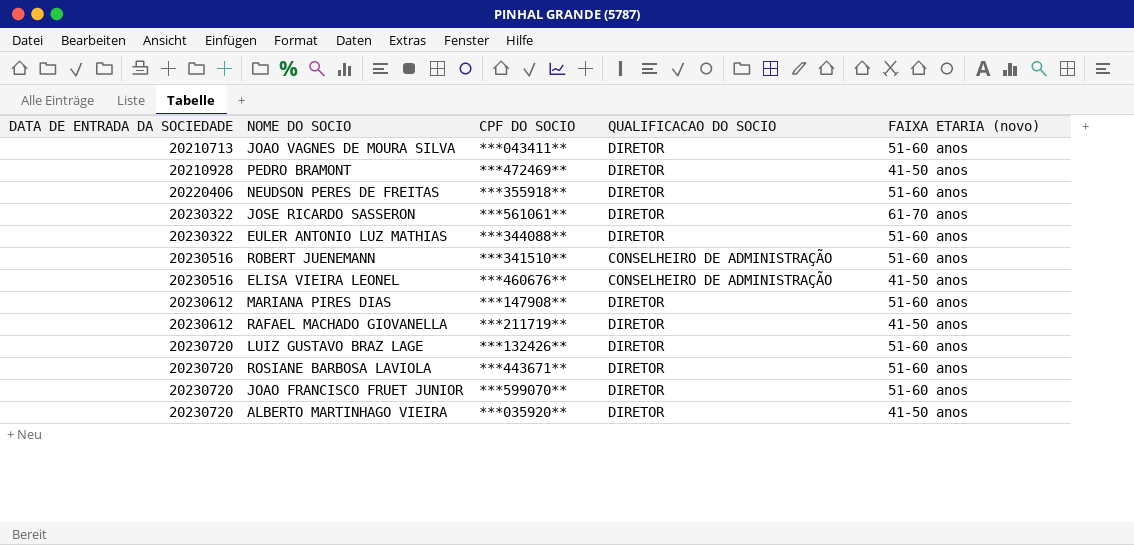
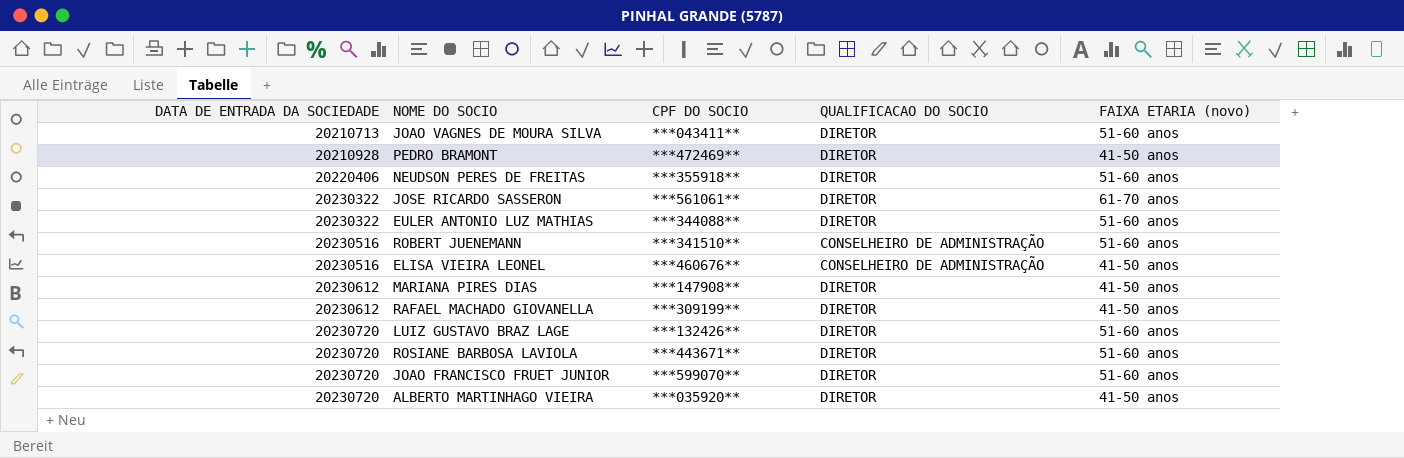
MARIANA PIRES DIAS | FAIXA ETARIA (novo): 51-60 anos -> 41-50 anos
RAFAEL MACHADO GIOVANELLA | CPF DO SOCIO: ***211719** -> ***309199**

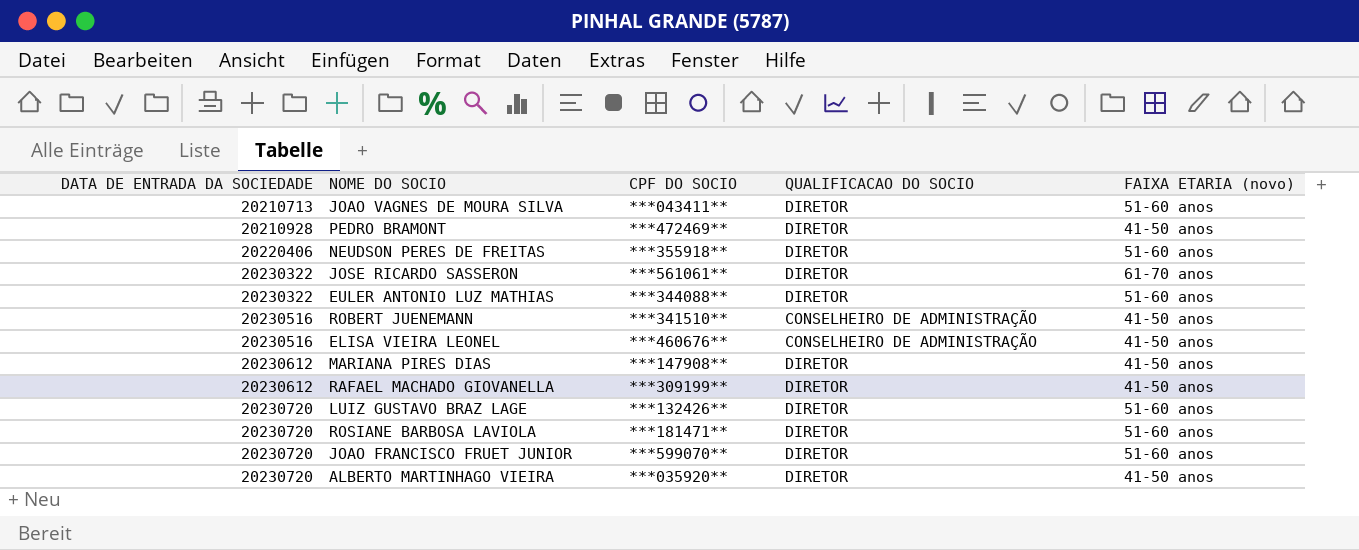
ROBERT JUENEMANN | FAIXA ETARIA (novo): 51-60 anos -> 41-50 anos
ROSIANE BARBOSA LAVIOLA | CPF DO SOCIO: ***443671** -> ***181471**

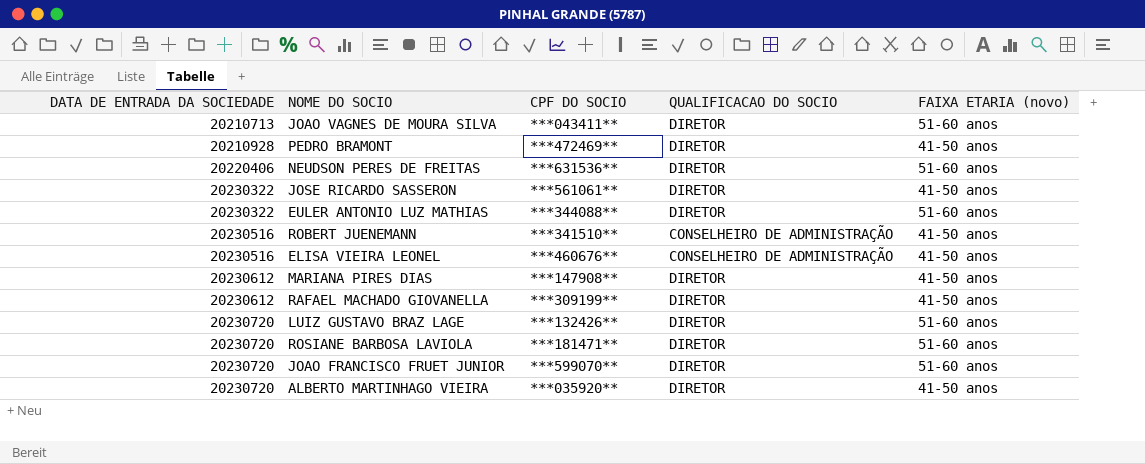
NEUDSON PERES DE FREITAS | CPF DO SOCIO: ***355918** -> ***631536**
JOSE RICARDO SASSERON | FAIXA ETARIA (novo): 61-70 anos -> 41-50 anos

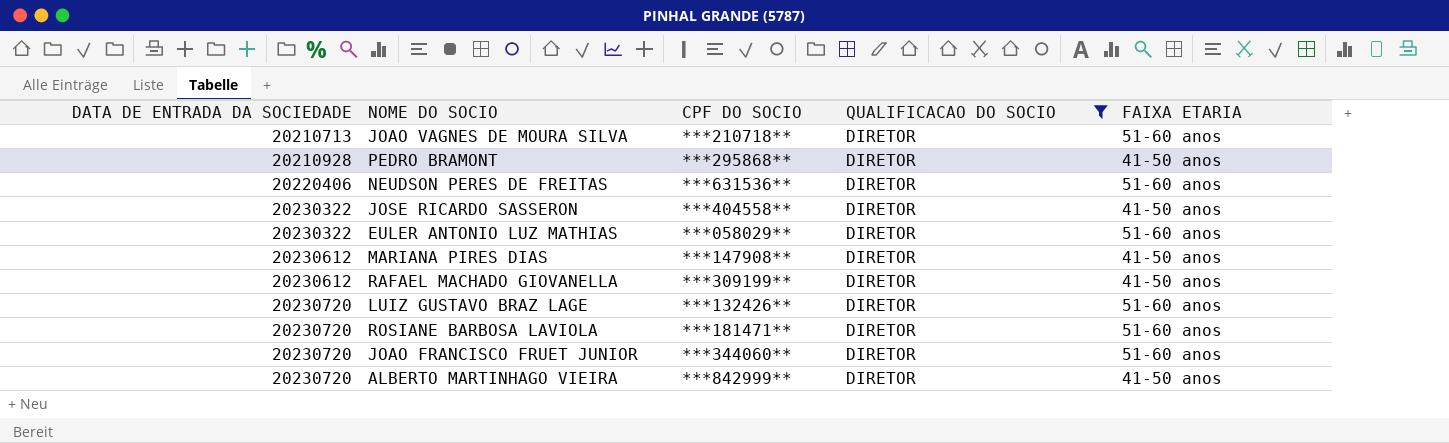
filter: none -> QUALIFICACAO DO SOCIO = DIRETOR
column name: FAIXA ETARIA (novo) -> FAIXA ETARIA
JOAO VAGNES DE MOURA SILVA | CPF DO SOCIO: ***043411** -> ***210718**
PEDRO BRAMONT | CPF DO SOCIO: ***472469** -> ***295868**
JOSE RICARDO SASSERON | CPF DO SOCIO: ***561061** -> ***404558**
EULER ANTONIO LUZ MATHIAS | CPF DO SOCIO: ***344088** -> ***058029**
JOAO FRANCISCO FRUET JUNIOR | CPF DO SOCIO: ***599070** -> ***344060**
ALBERTO MARTINHAGO VIEIRA | CPF DO SOCIO: ***035920** -> ***842999**

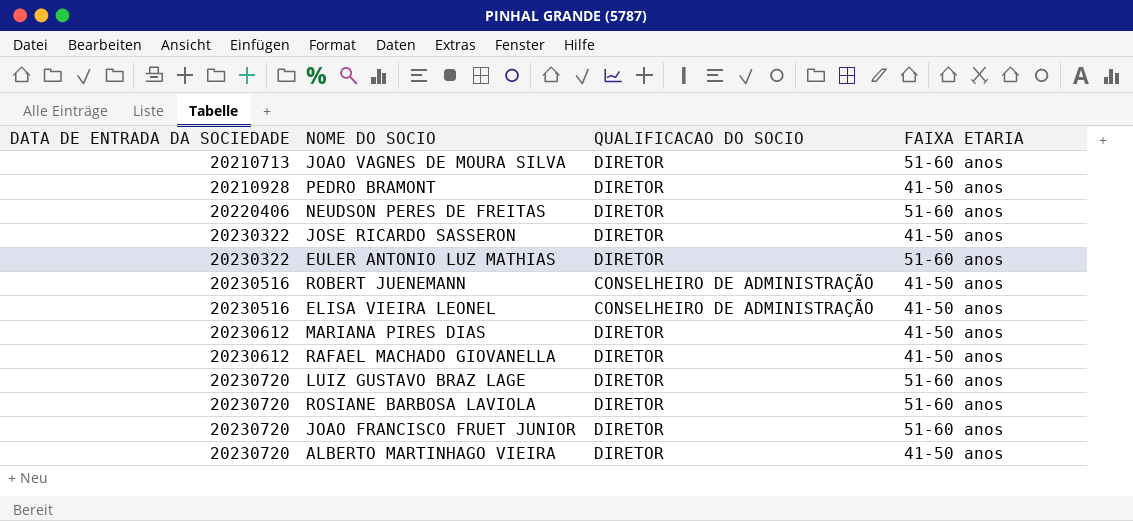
filter: QUALIFICACAO DO SOCIO = DIRETOR -> none
column CPF DO SOCIO | position: 3 -> none

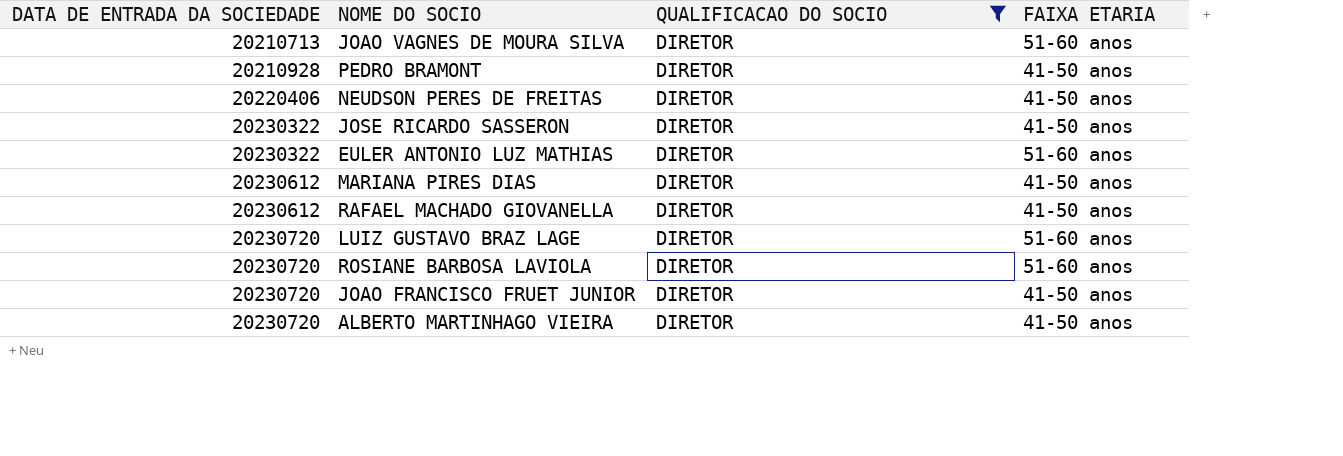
filter: none -> QUALIFICACAO DO SOCIO = DIRETOR
NEUDSON PERES DE FREITAS | FAIXA ETARIA: 51-60 anos -> 41-50 anos
JOAO FRANCISCO FRUET JUNIOR | FAIXA ETARIA: 51-60 anos -> 41-50 anos

